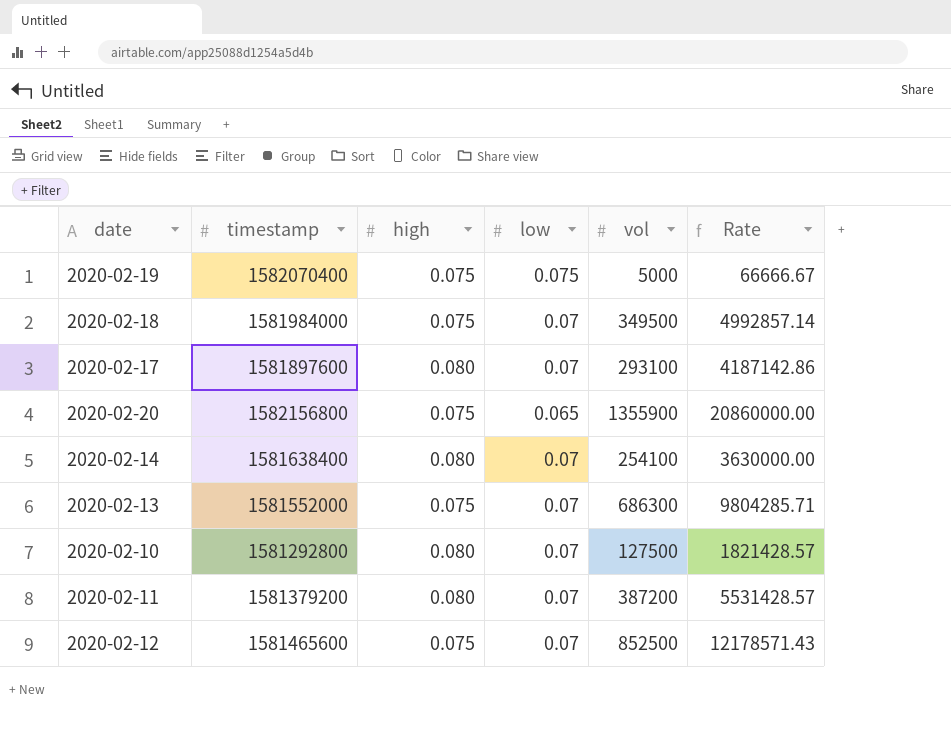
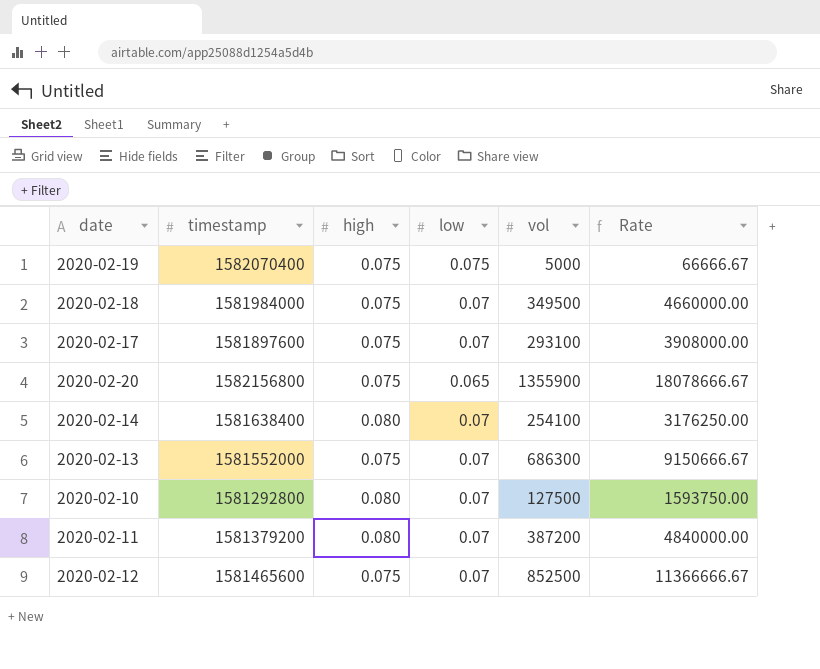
column Rate | formula: [vol] / [low] -> [vol] / [high]
2020-02-17 | high: 0.080 -> 0.075

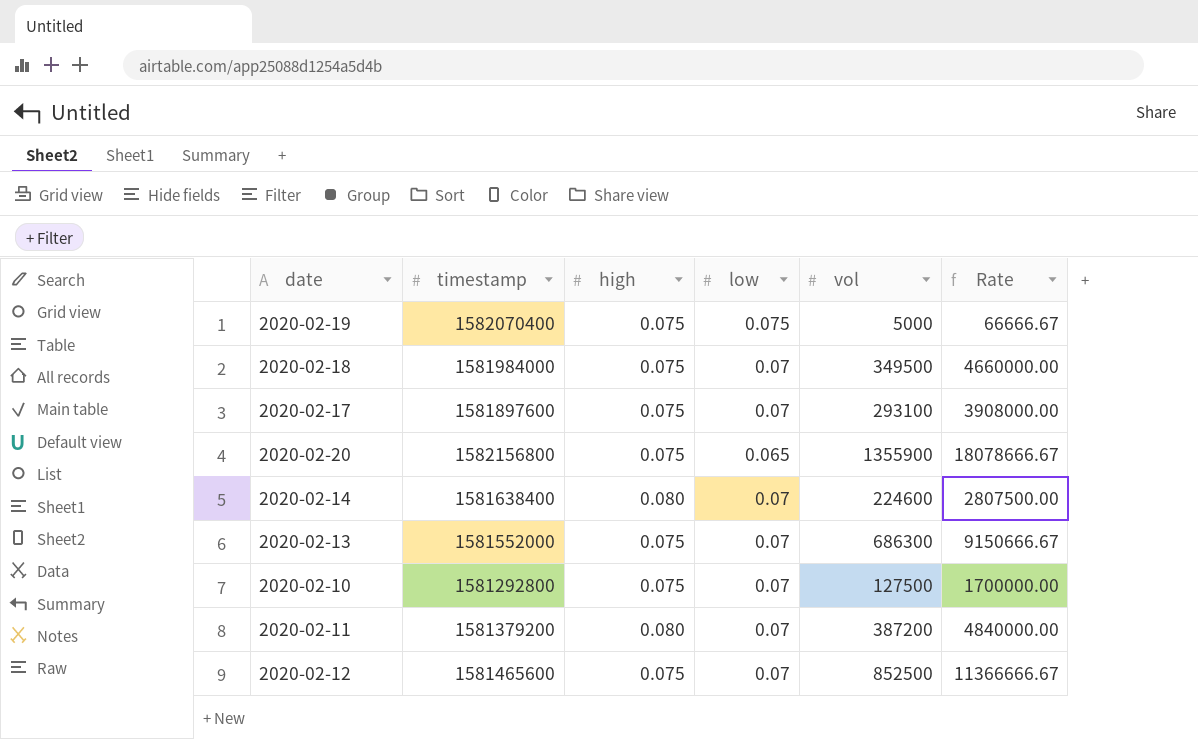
2020-02-14 | vol: 254100 -> 224600
2020-02-14 | Rate: 3176250.00 -> 2807500.00
2020-02-10 | high: 0.080 -> 0.075
2020-02-10 | Rate: 1593750.00 -> 1700000.00

